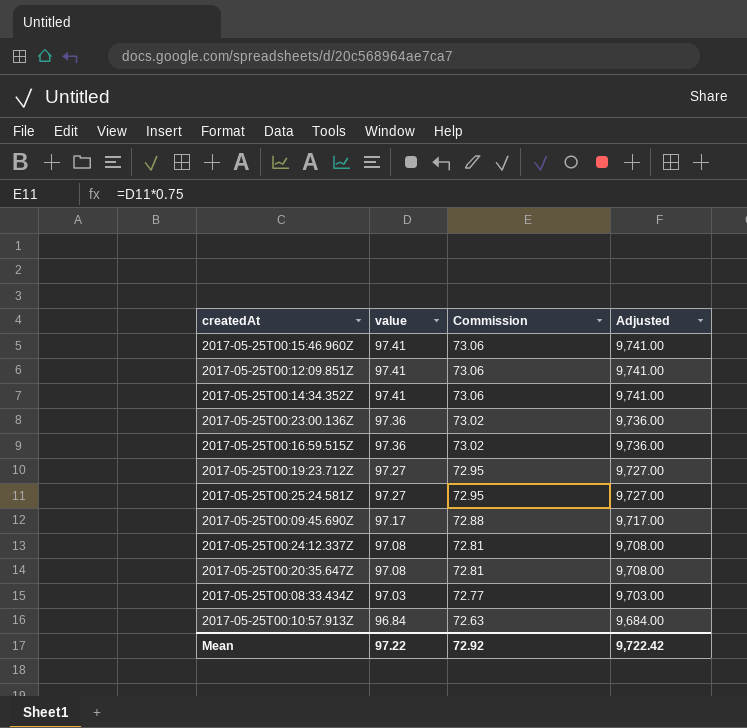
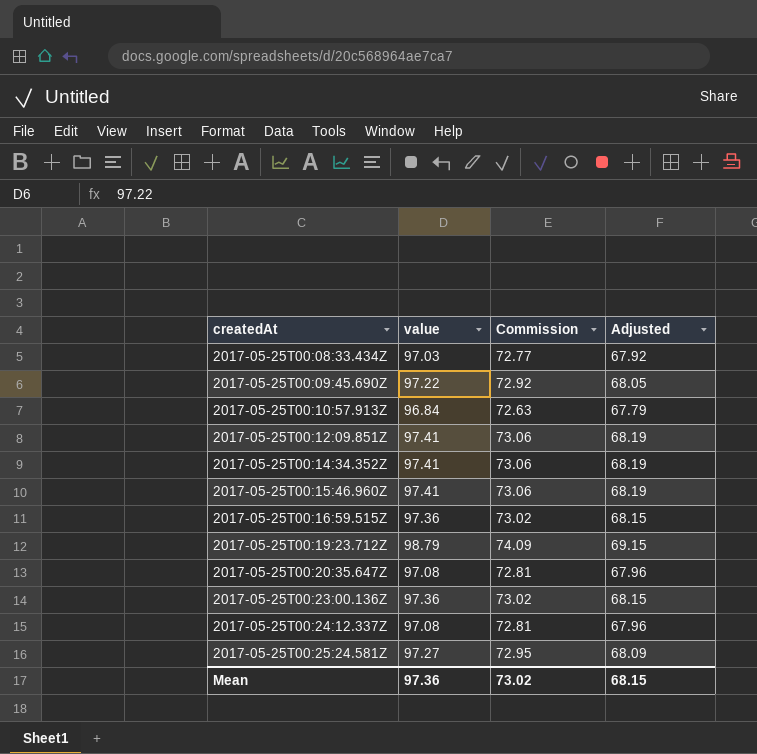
row order: value descending -> createdAt ascending
column Adjusted | formula: [value] * 100 -> [value] * 0.7
2017-05-25T00:09:45.690Z | value: 97.17 -> 97.22
2017-05-25T00:09:45.690Z | Commission: 72.88 -> 72.92
2017-05-25T00:19:23.712Z | value: 97.27 -> 98.79
2017-05-25T00:19:23.712Z | Commission: 72.95 -> 74.09
Mean | value: 97.22 -> 97.36
Mean | Commission: 72.92 -> 73.02
Mean | Adjusted: 9,722.42 -> 68.15

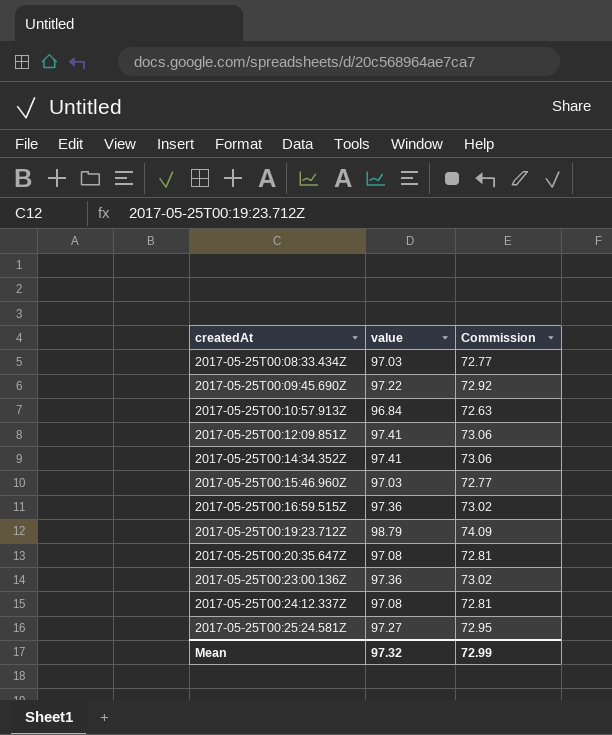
column Adjusted | formula: [value] * 0.7 -> none
2017-05-25T00:15:46.960Z | value: 97.41 -> 97.03
2017-05-25T00:15:46.960Z | Commission: 73.06 -> 72.77
Mean | value: 97.36 -> 97.32
Mean | Commission: 73.02 -> 72.99

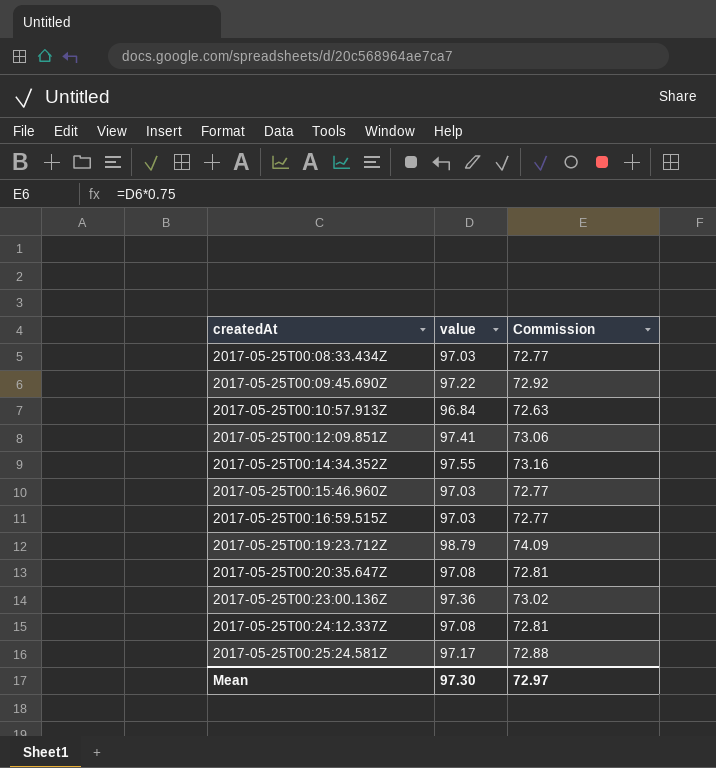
2017-05-25T00:14:34.352Z | value: 97.41 -> 97.55
2017-05-25T00:14:34.352Z | Commission: 73.06 -> 73.16
2017-05-25T00:16:59.515Z | value: 97.36 -> 97.03
2017-05-25T00:16:59.515Z | Commission: 73.02 -> 72.77
2017-05-25T00:25:24.581Z | value: 97.27 -> 97.17
2017-05-25T00:25:24.581Z | Commission: 72.95 -> 72.88
Mean | value: 97.32 -> 97.30
Mean | Commission: 72.99 -> 72.97

